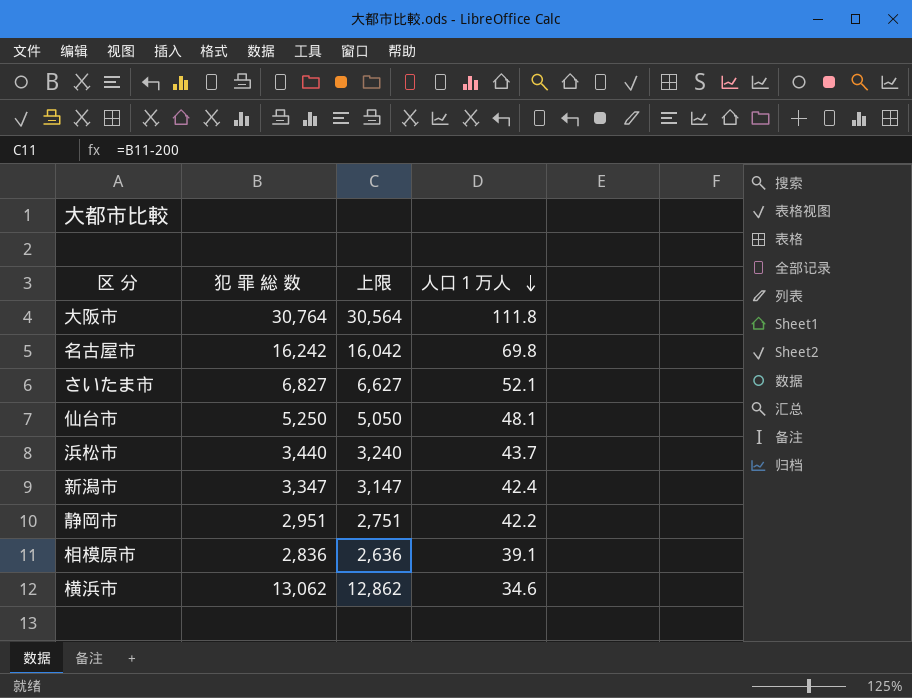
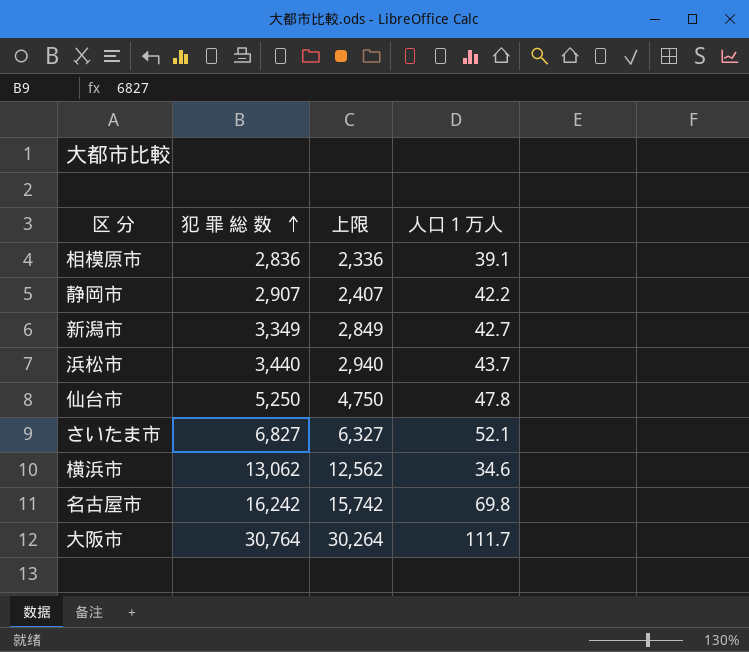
row order: 人口１万人 descending -> 犯 罪 総 数 ascending
column 上限 | formula: [犯 罪 総 数] - 200 -> [犯 罪 総 数] - 500
静岡市 | 犯 罪 総 数: 2,951 -> 2,907
新潟市 | 犯 罪 総 数: 3,347 -> 3,349
新潟市 | 人口１万人: 42.4 -> 42.7
仙台市 | 人口１万人: 48.1 -> 47.8
大阪市 | 人口１万人: 111.8 -> 111.7

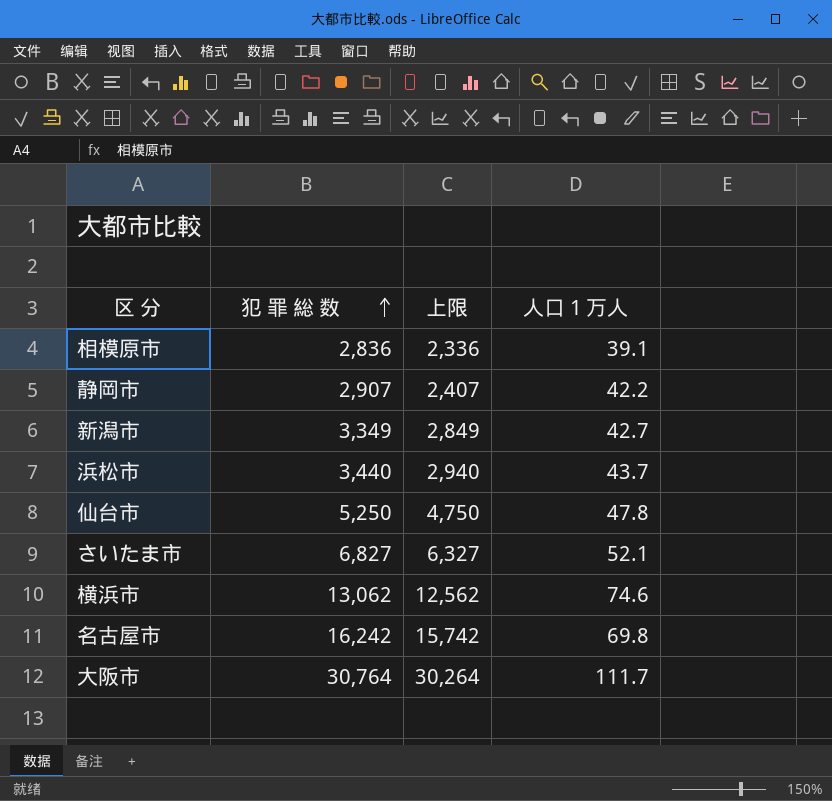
横浜市 | 人口１万人: 34.6 -> 74.6

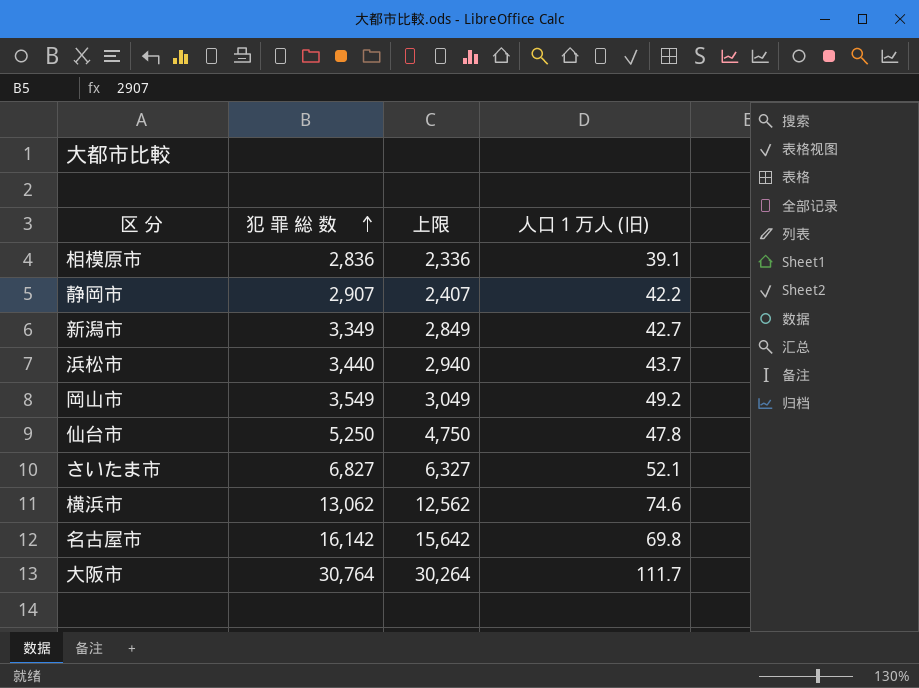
column name: 人口１万人 -> 人口１万人 (旧)
row 岡山市: none -> 3,549 | 3,049 | 49.2
名古屋市 | 犯 罪 総 数: 16,242 -> 16,142
名古屋市 | 上限: 15,742 -> 15,642

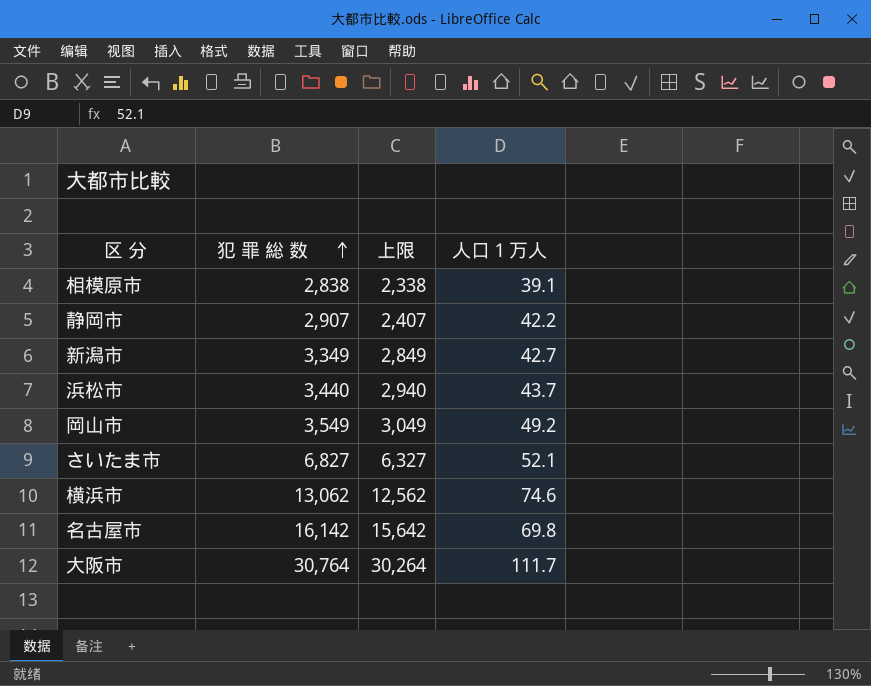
column name: 人口１万人 (旧) -> 人口１万人
row 仙台市: 5,250 | 4,750 | 47.8 -> none
相模原市 | 犯 罪 総 数: 2,836 -> 2,838
相模原市 | 上限: 2,336 -> 2,338

